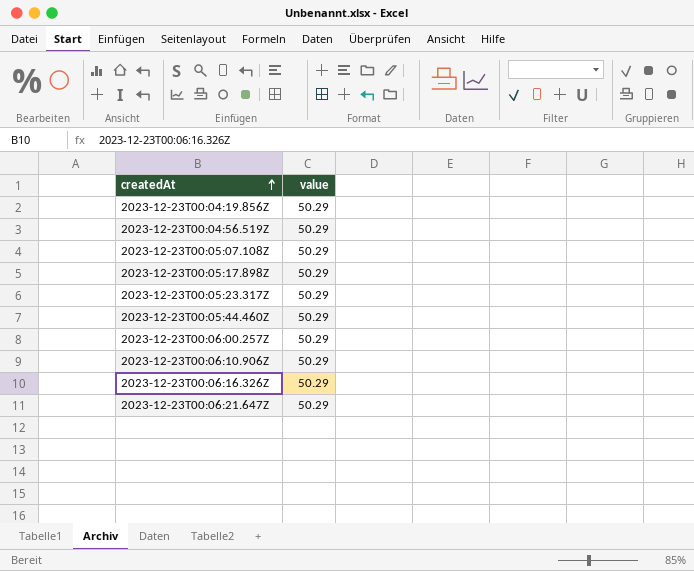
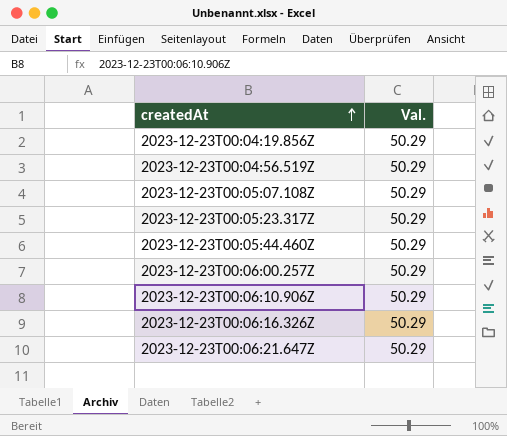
column name: value -> Val.
row 2023-12-23T00:05:17.898Z: 50.29 -> none

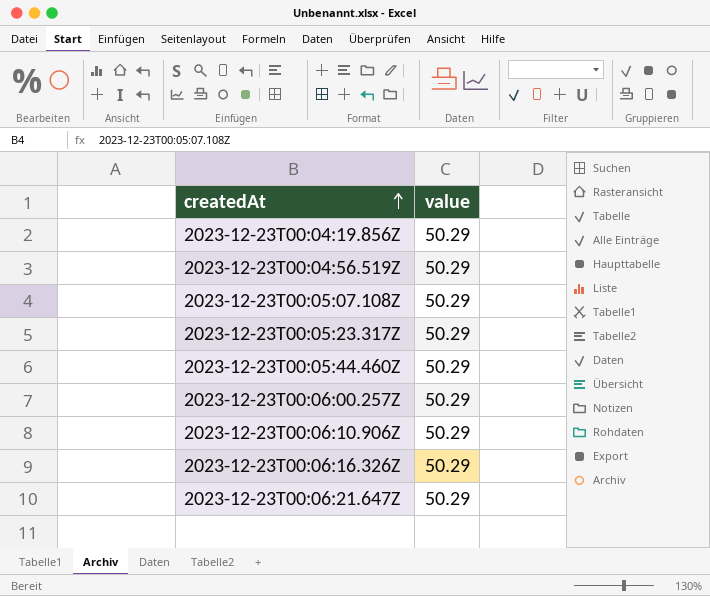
column name: Val. -> value

